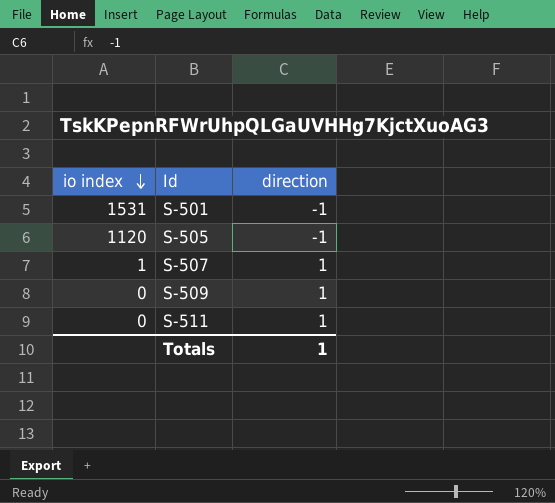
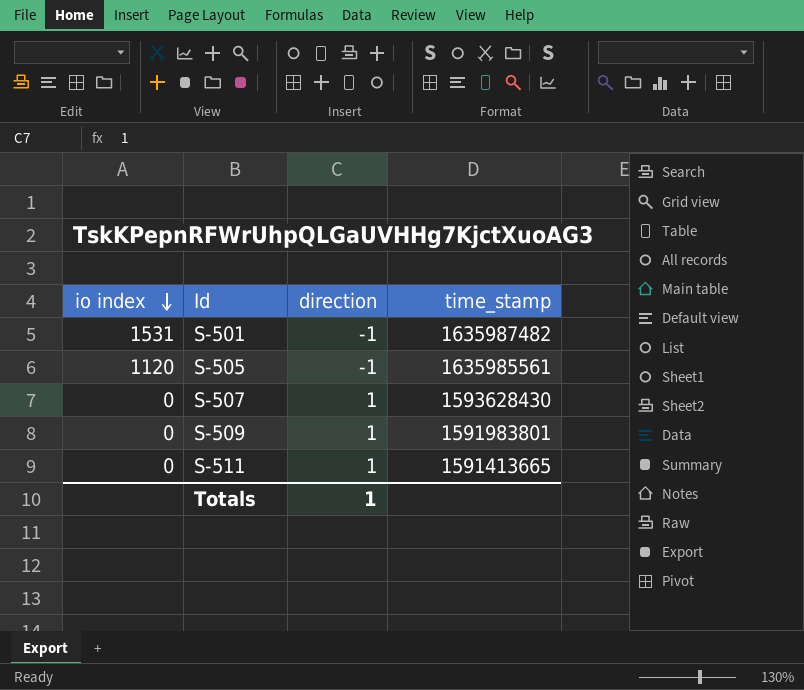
column time_stamp | position: none -> 4
S-507 | io index: 1 -> 0

